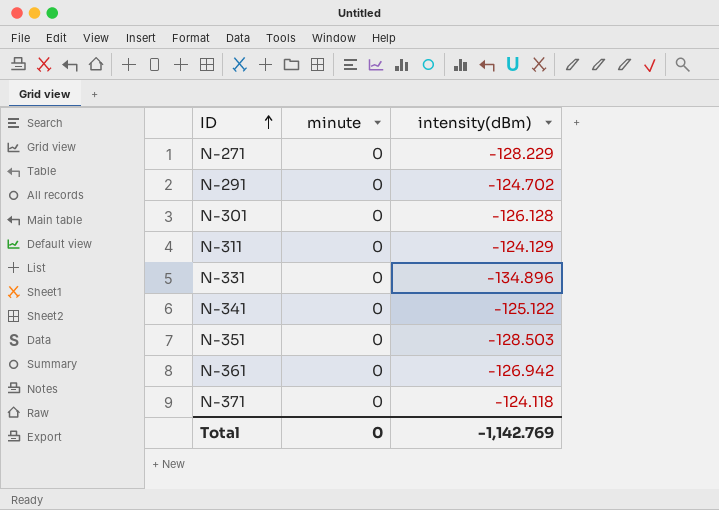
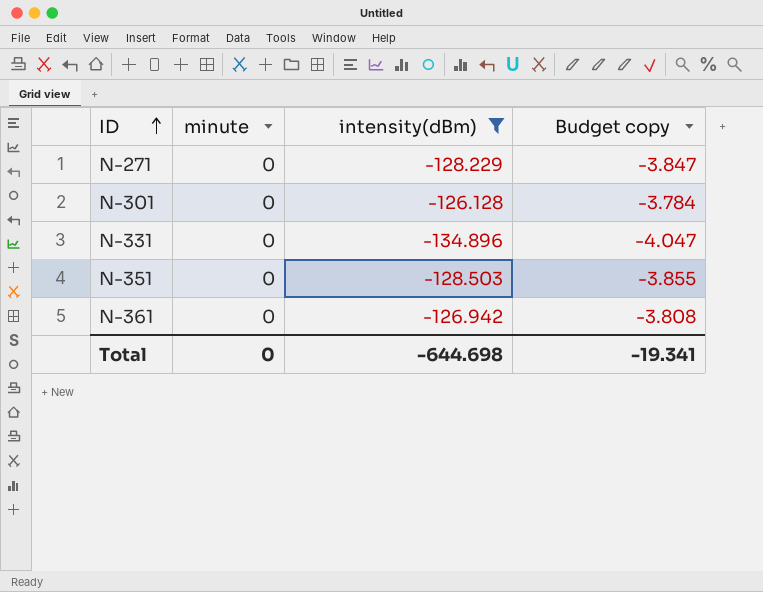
filter: none -> intensity(dBm) <= -126.128
column Budget copy | formula: none -> [intensity(dBm)] * 0.03
Total | intensity(dBm): -1,142.769 -> -644.698

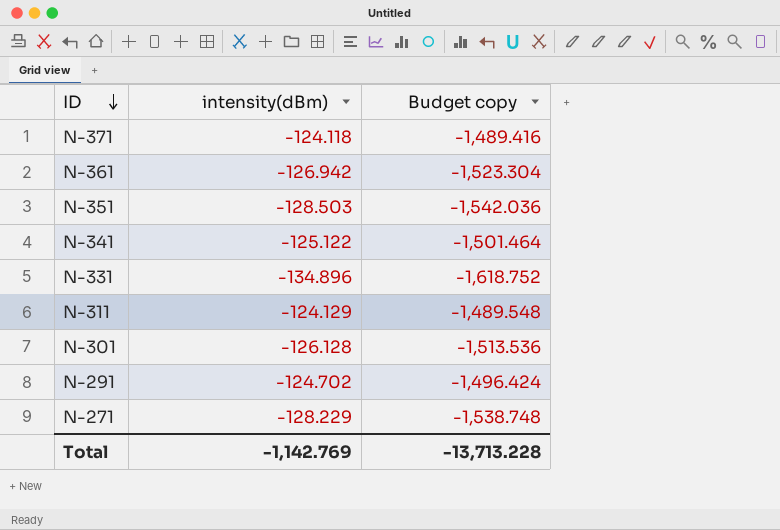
filter: intensity(dBm) <= -126.128 -> none
row order: ID ascending -> ID descending
column minute | position: 2 -> none
column Budget copy | formula: [intensity(dBm)] * 0.03 -> [intensity(dBm)] * 12
Total | intensity(dBm): -644.698 -> -1,142.769
Total | Budget copy: -19.341 -> -13,713.228

